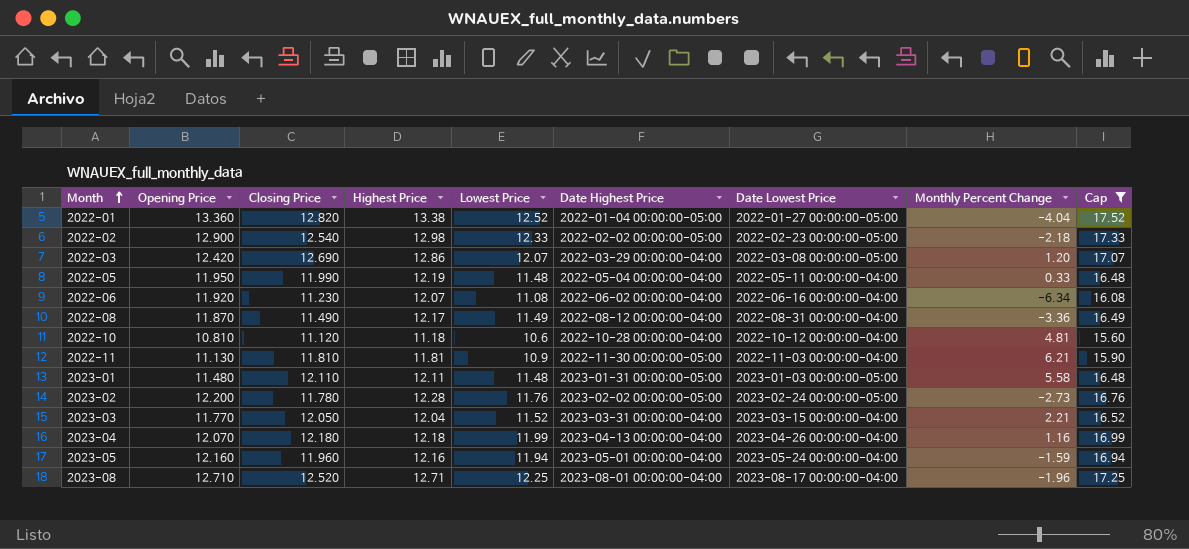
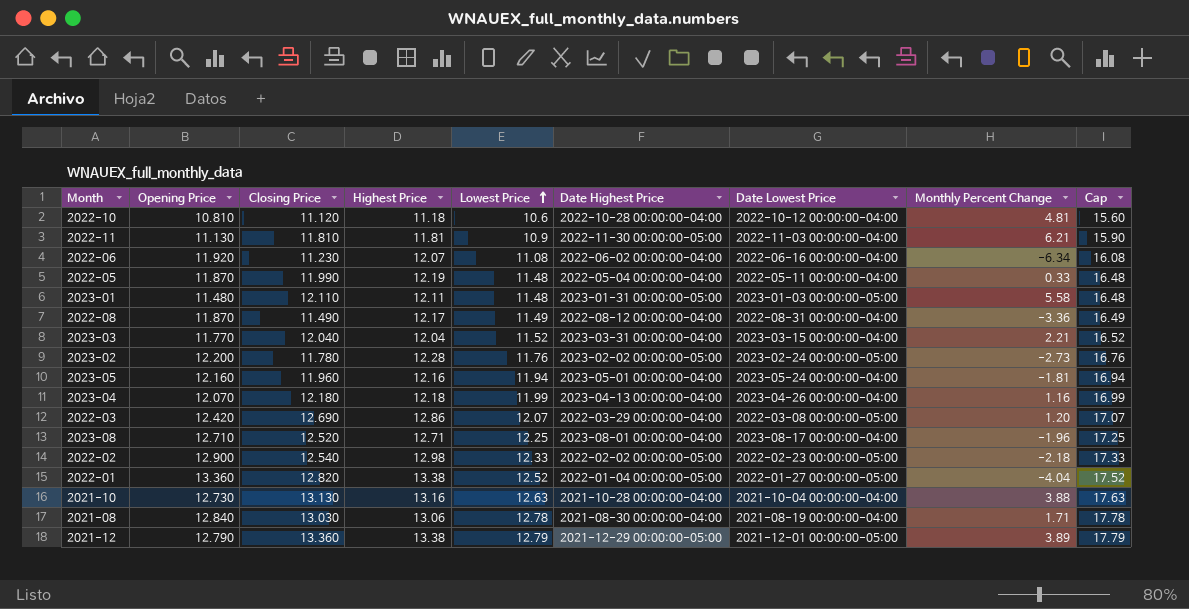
filter: Cap <= 17.52 -> none
row order: Month ascending -> Lowest Price ascending
2022-05 | Opening Price: 11.950 -> 11.870
2023-03 | Closing Price: 12.050 -> 12.040
2023-05 | Monthly Percent Change: -1.59 -> -1.81

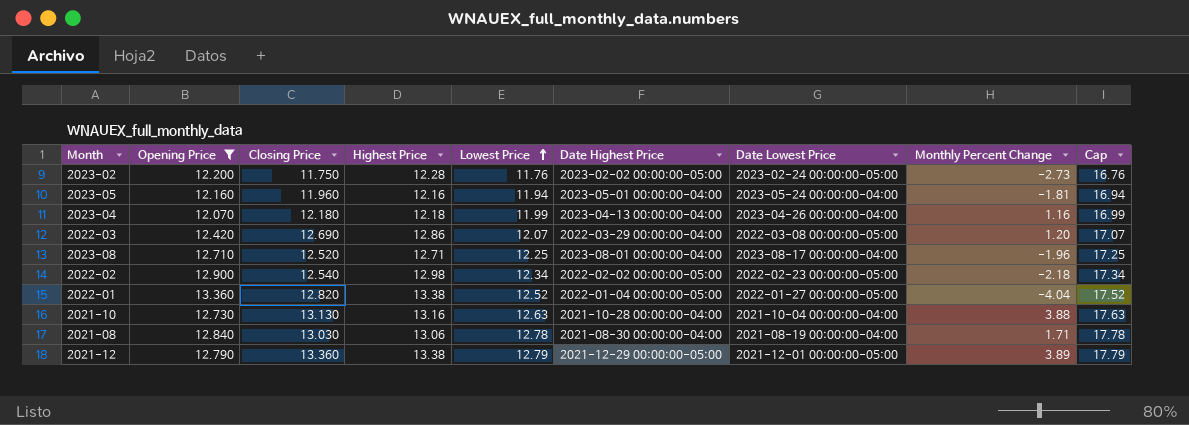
filter: none -> Opening Price >= 12.070
2023-02 | Closing Price: 11.780 -> 11.750
2022-02 | Lowest Price: 12.33 -> 12.34
2022-02 | Cap: 17.33 -> 17.34

